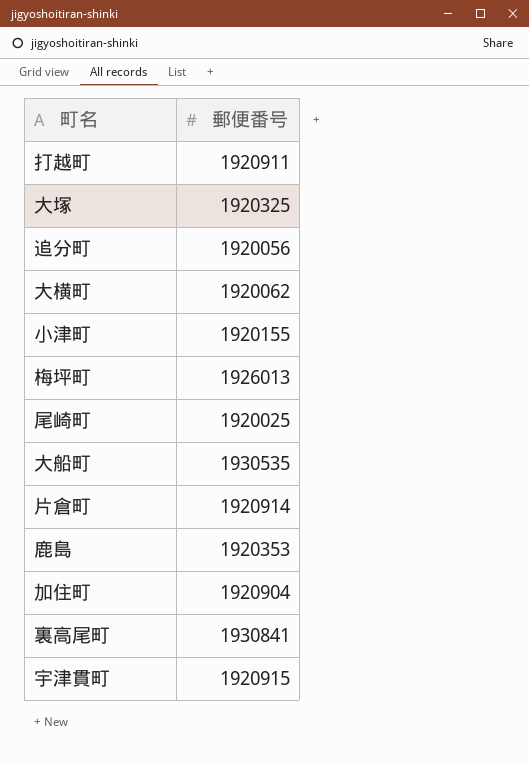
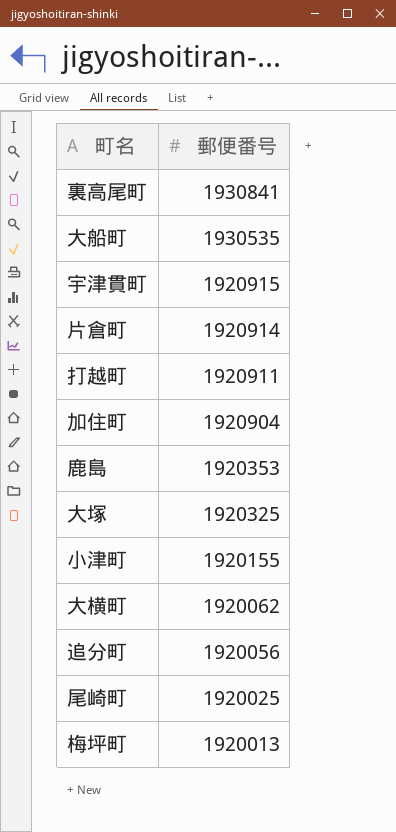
row order: none -> 郵便番号 descending
梅坪町 | 郵便番号: 1926013 -> 1920013

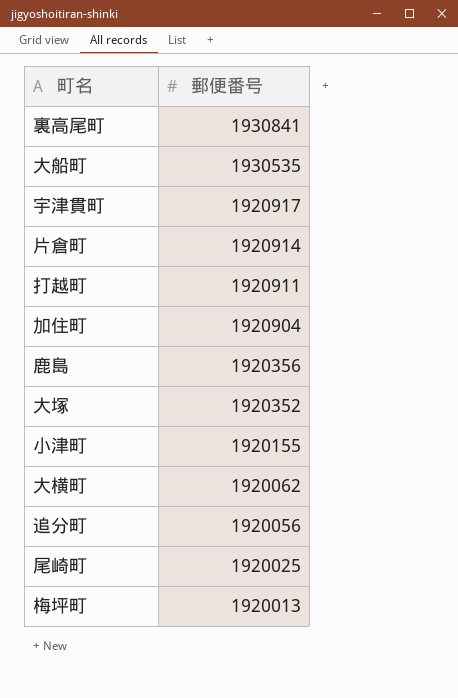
宇津貫町 | 郵便番号: 1920915 -> 1920917
鹿島 | 郵便番号: 1920353 -> 1920356
大塚 | 郵便番号: 1920325 -> 1920352

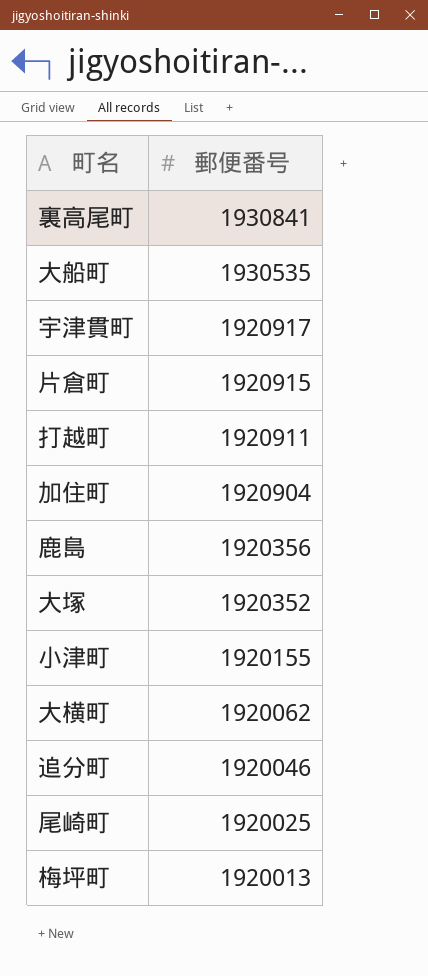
片倉町 | 郵便番号: 1920914 -> 1920915
追分町 | 郵便番号: 1920056 -> 1920046

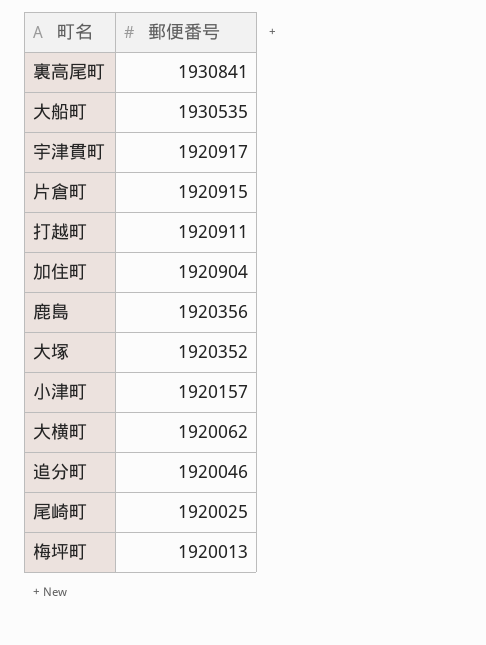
小津町 | 郵便番号: 1920155 -> 1920157

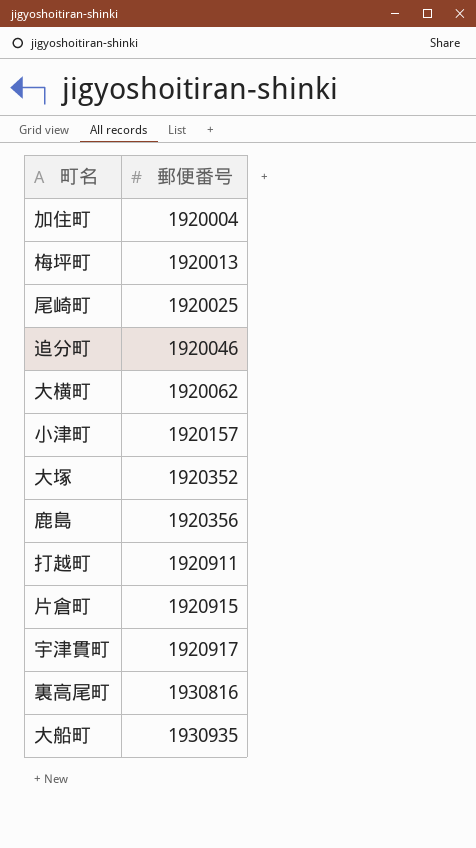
row order: 郵便番号 descending -> 郵便番号 ascending
加住町 | 郵便番号: 1920904 -> 1920004
裏高尾町 | 郵便番号: 1930841 -> 1930816
大船町 | 郵便番号: 1930535 -> 1930935

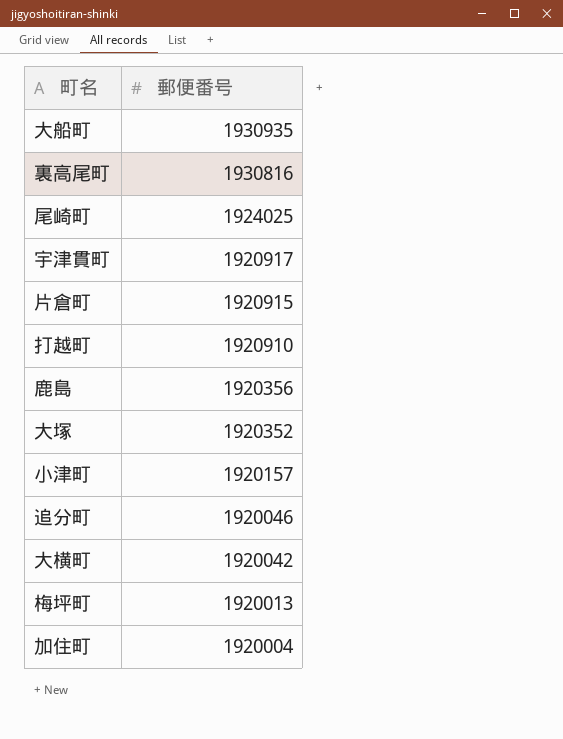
row order: 郵便番号 ascending -> 郵便番号 descending
尾崎町 | 郵便番号: 1920025 -> 1924025
打越町 | 郵便番号: 1920911 -> 1920910
大横町 | 郵便番号: 1920062 -> 1920042

